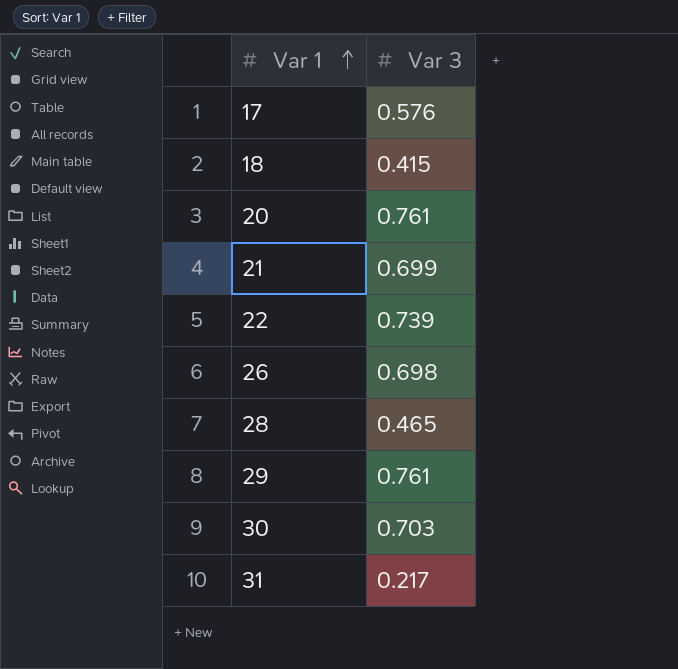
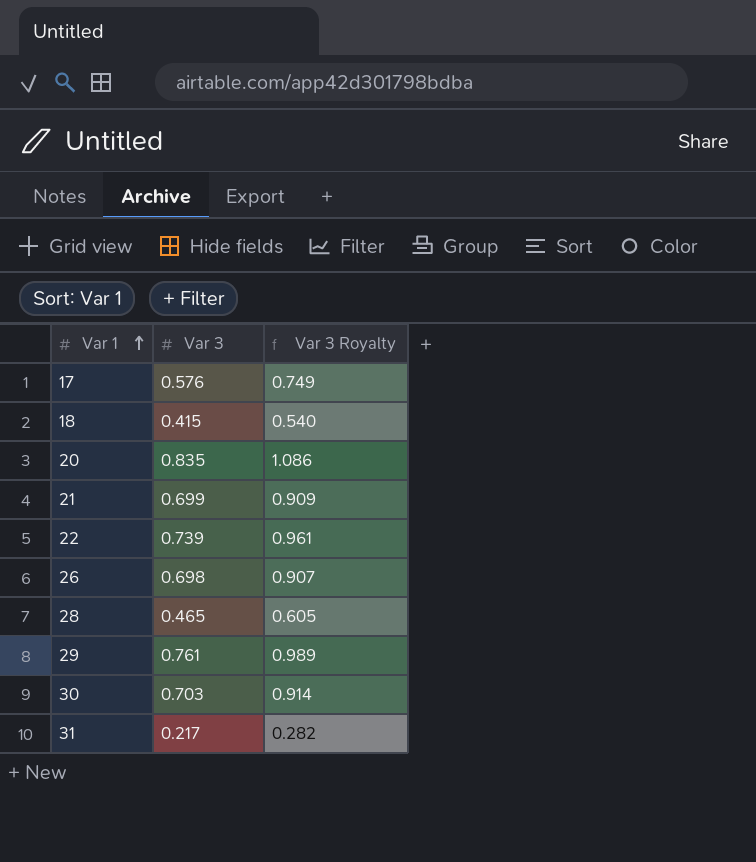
column Var 3 Royalty | formula: none -> [Var 3] * 1.3
20 | Var 3: 0.761 -> 0.835

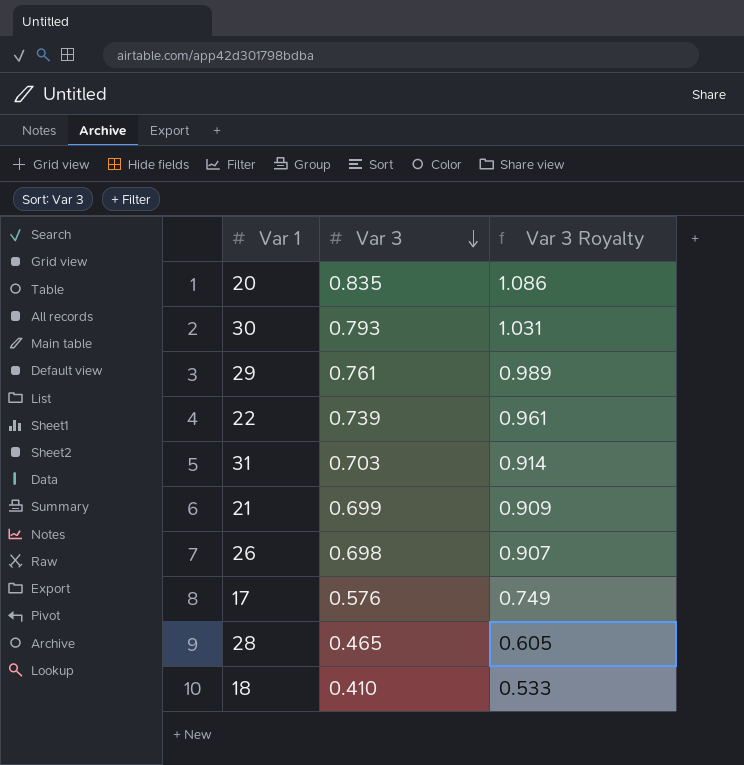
row order: Var 1 ascending -> Var 3 descending
30 | Var 3: 0.703 -> 0.793
30 | Var 3 Royalty: 0.914 -> 1.031
31 | Var 3: 0.217 -> 0.703
31 | Var 3 Royalty: 0.282 -> 0.914
18 | Var 3: 0.415 -> 0.410
18 | Var 3 Royalty: 0.540 -> 0.533

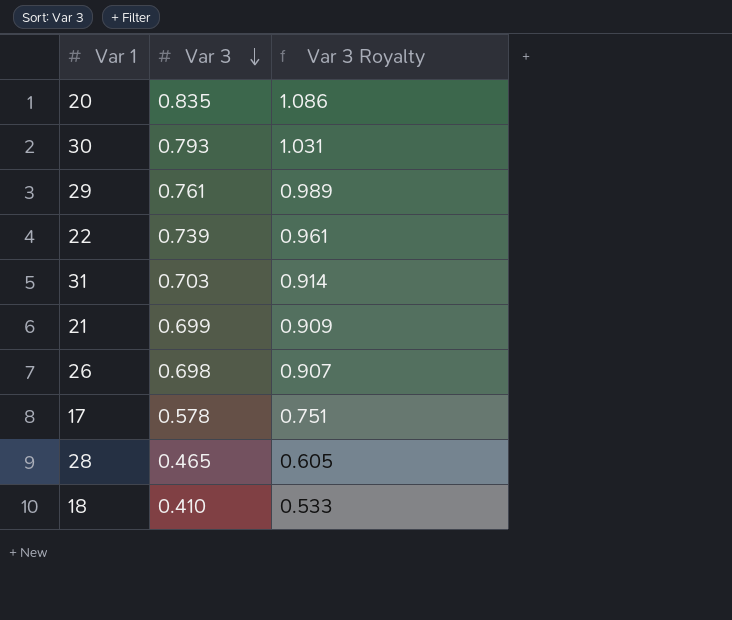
17 | Var 3: 0.576 -> 0.578
17 | Var 3 Royalty: 0.749 -> 0.751

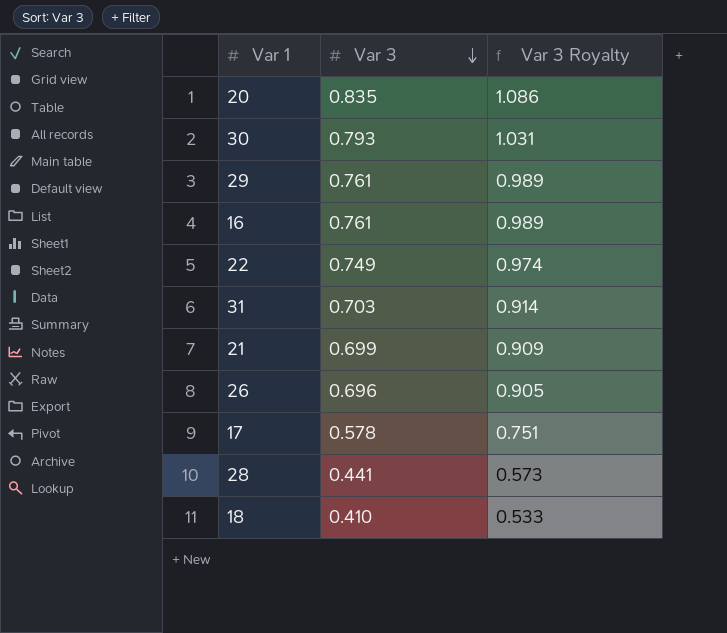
row 16: none -> 0.761 | 0.989
22 | Var 3: 0.739 -> 0.749
22 | Var 3 Royalty: 0.961 -> 0.974
26 | Var 3: 0.698 -> 0.696
26 | Var 3 Royalty: 0.907 -> 0.905
28 | Var 3: 0.465 -> 0.441
28 | Var 3 Royalty: 0.605 -> 0.573

